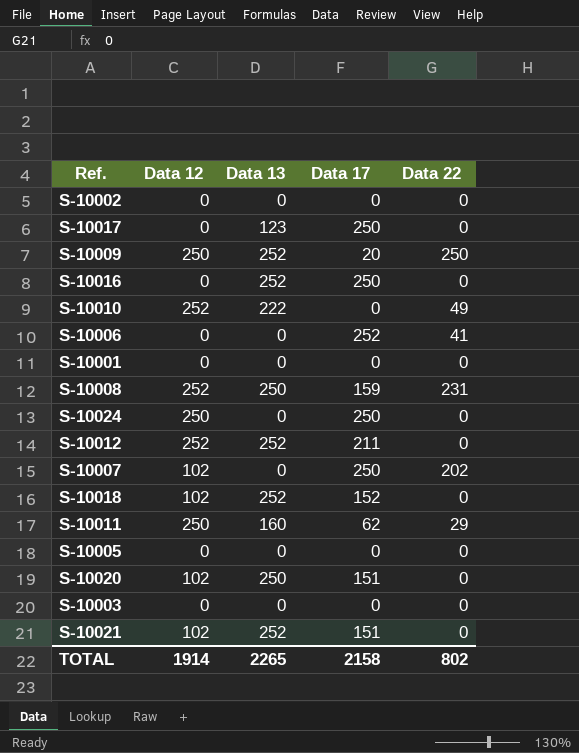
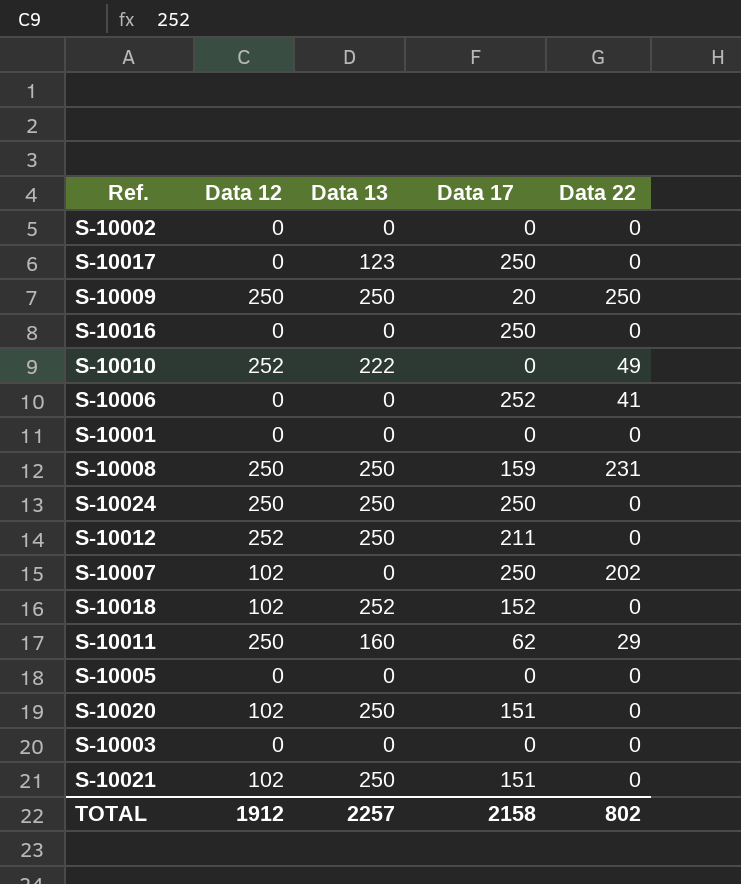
S-10009 | Data 13: 252 -> 250
S-10016 | Data 13: 252 -> 0
S-10008 | Data 12: 252 -> 250
S-10024 | Data 13: 0 -> 250
S-10012 | Data 13: 252 -> 250
S-10021 | Data 13: 252 -> 250
TOTAL | Data 12: 1914 -> 1912
TOTAL | Data 13: 2265 -> 2257

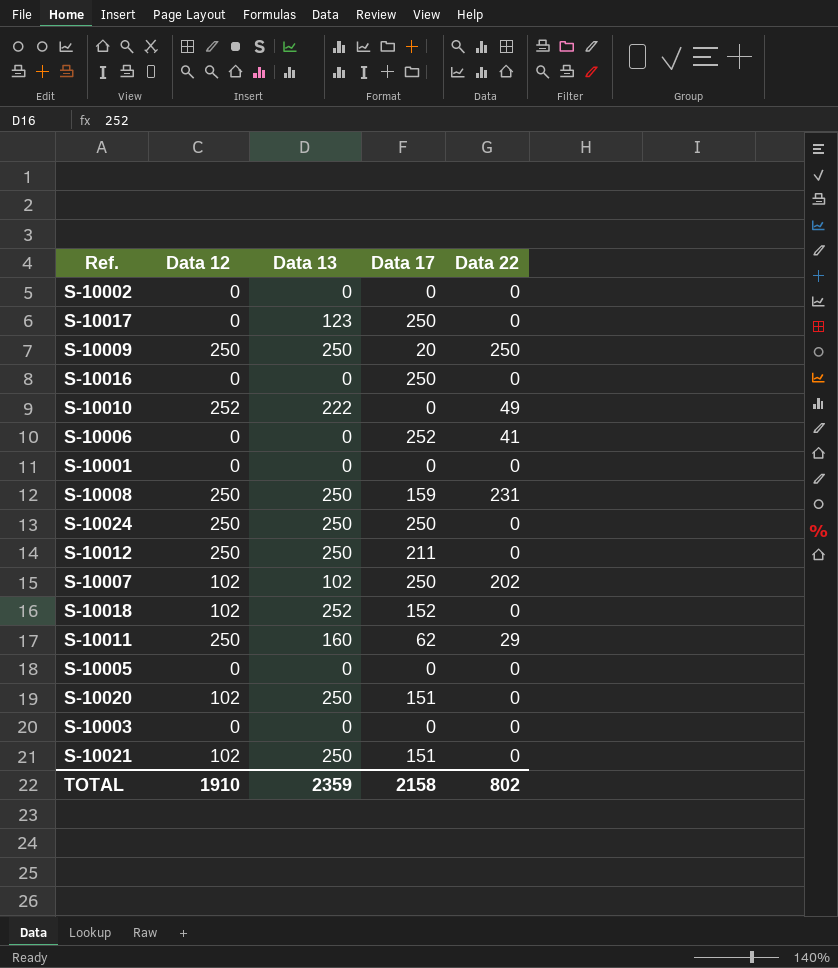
S-10012 | Data 12: 252 -> 250
S-10007 | Data 13: 0 -> 102
TOTAL | Data 12: 1912 -> 1910
TOTAL | Data 13: 2257 -> 2359

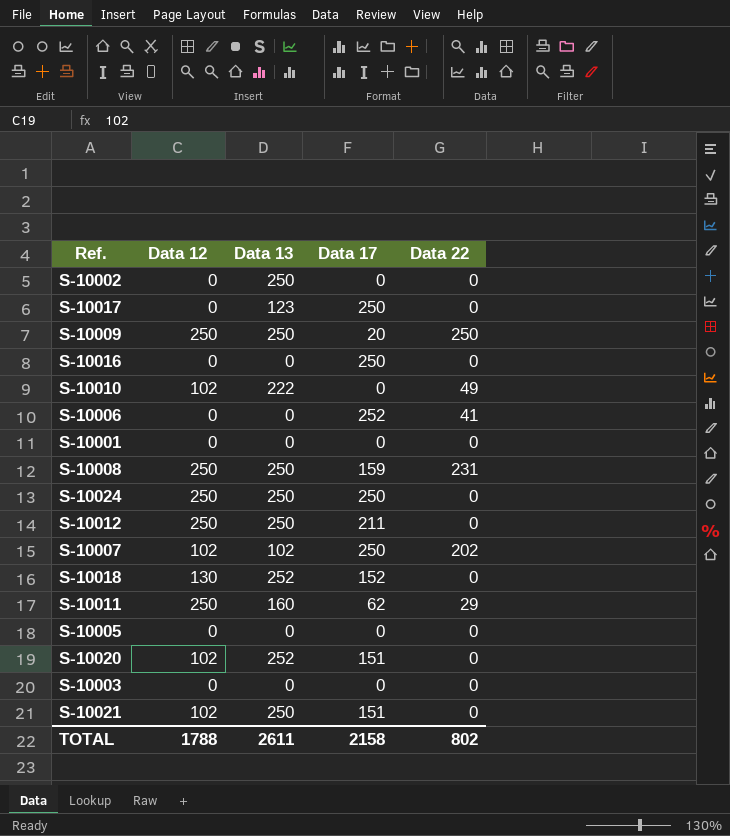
S-10002 | Data 13: 0 -> 250
S-10010 | Data 12: 252 -> 102
S-10018 | Data 12: 102 -> 130
S-10020 | Data 13: 250 -> 252
TOTAL | Data 12: 1910 -> 1788
TOTAL | Data 13: 2359 -> 2611

